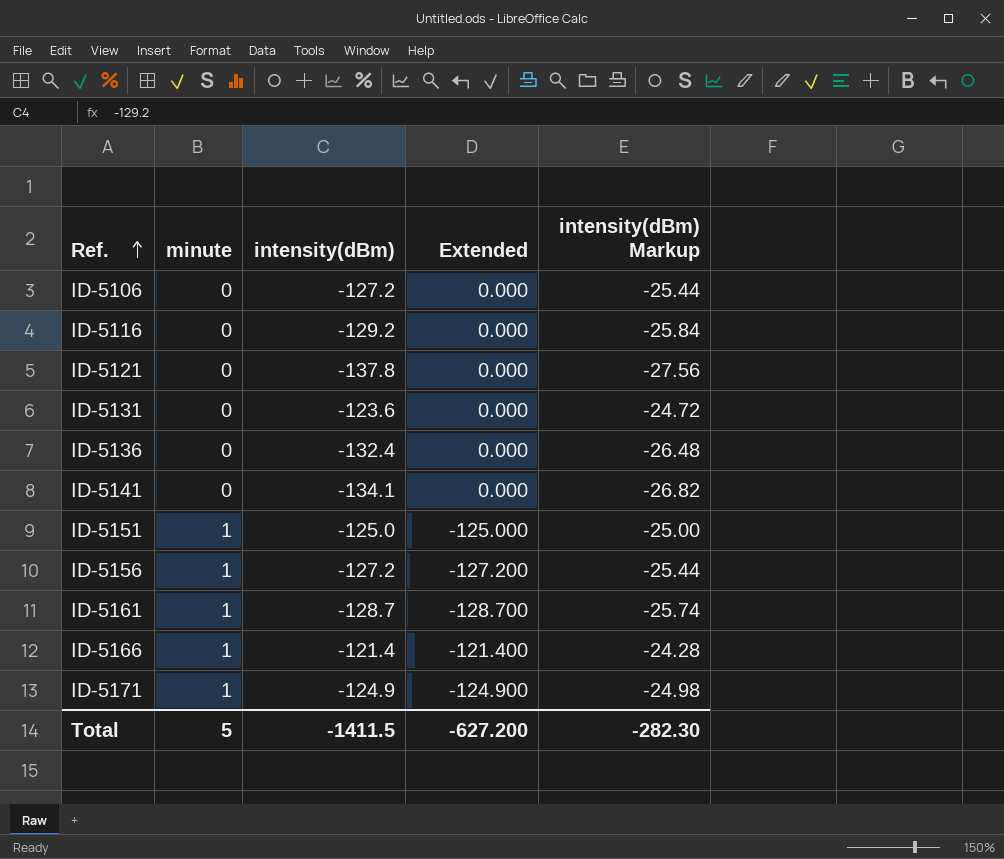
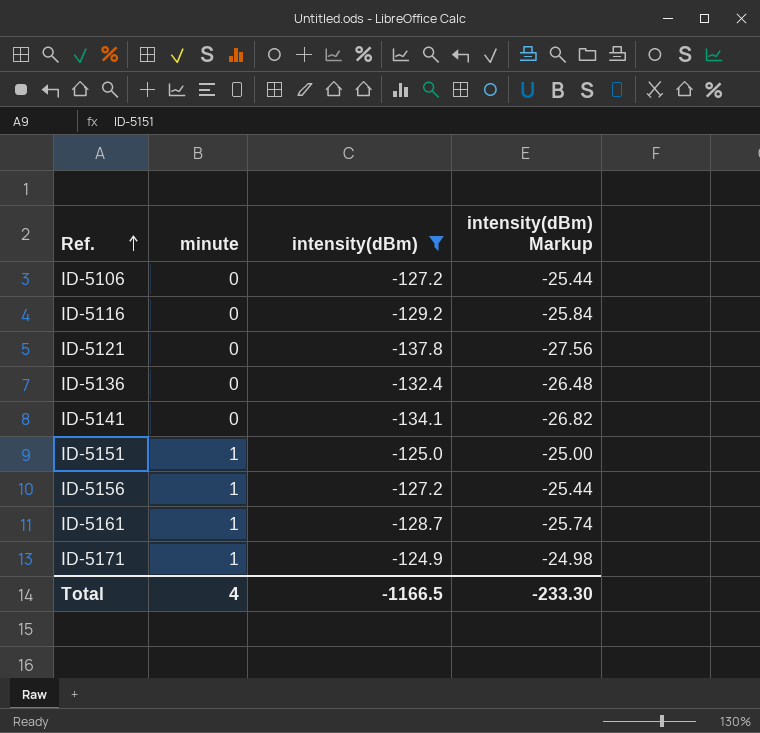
filter: none -> intensity(dBm) <= -124.9
column Extended | formula: [minute] * [intensity(dBm)] -> none
Total | minute: 5 -> 4
Total | intensity(dBm): -1411.5 -> -1166.5
Total | intensity(dBm) Markup: -282.30 -> -233.30

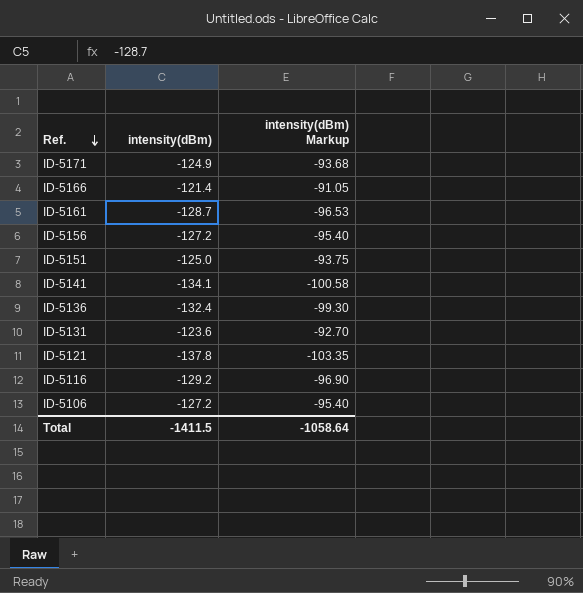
filter: intensity(dBm) <= -124.9 -> none
row order: Ref. ascending -> Ref. descending
column minute | position: 2 -> none
column intensity(dBm) Markup | formula: [intensity(dBm)] * 0.2 -> [intensity(dBm)] * 0.75
Total | intensity(dBm): -1166.5 -> -1411.5
Total | intensity(dBm) Markup: -233.30 -> -1058.64

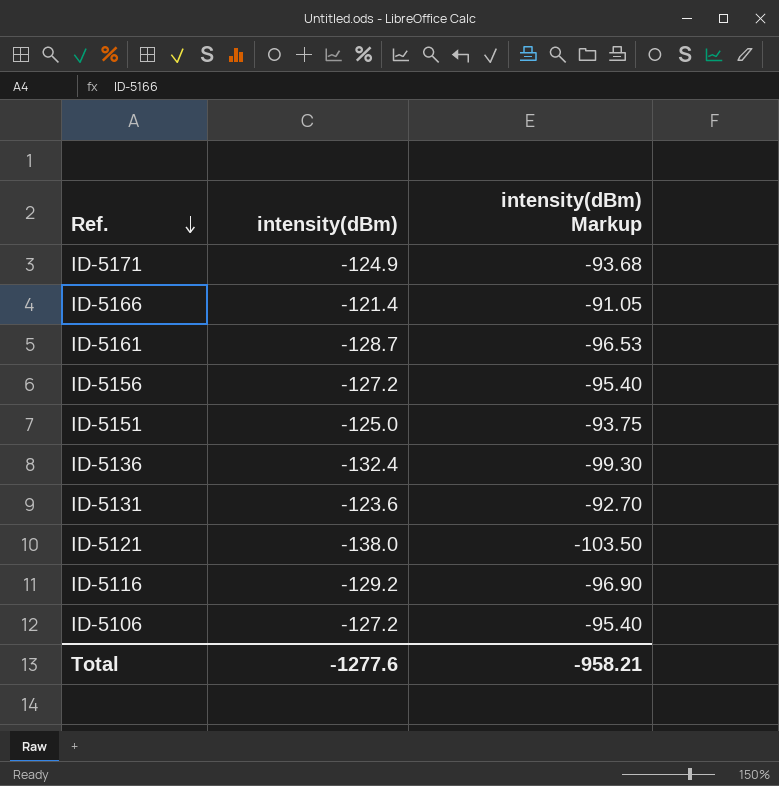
row ID-5141: -134.1 | -100.58 -> none
ID-5121 | intensity(dBm): -137.8 -> -138.0
ID-5121 | intensity(dBm) Markup: -103.35 -> -103.50
Total | intensity(dBm): -1411.5 -> -1277.6
Total | intensity(dBm) Markup: -1058.64 -> -958.21

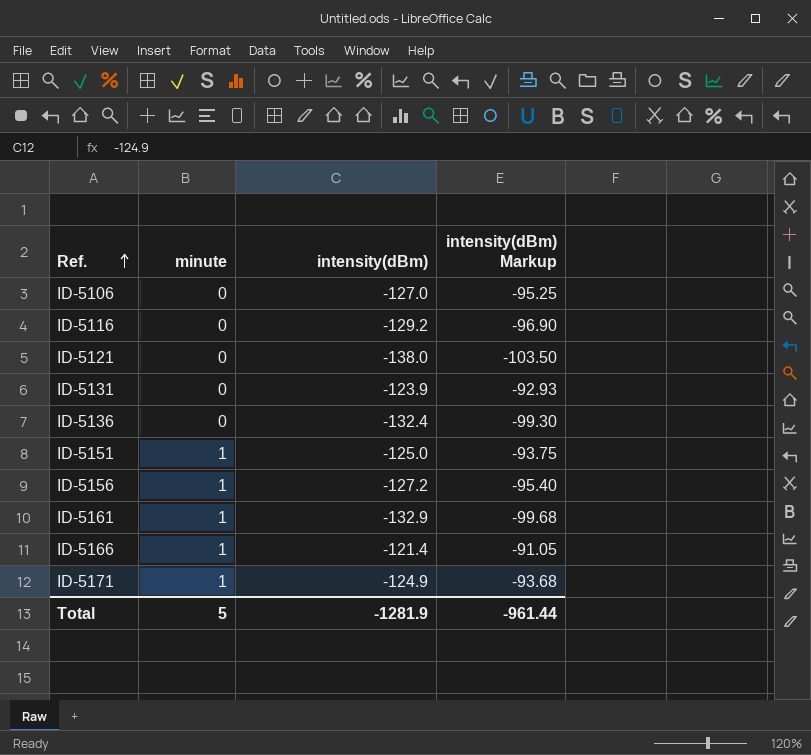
row order: Ref. descending -> Ref. ascending
column minute | position: none -> 2
ID-5106 | intensity(dBm): -127.2 -> -127.0
ID-5106 | intensity(dBm) Markup: -95.40 -> -95.25
ID-5131 | intensity(dBm): -123.6 -> -123.9
ID-5131 | intensity(dBm) Markup: -92.70 -> -92.93
ID-5161 | intensity(dBm): -128.7 -> -132.9
ID-5161 | intensity(dBm) Markup: -96.53 -> -99.68
Total | intensity(dBm): -1277.6 -> -1281.9
Total | intensity(dBm) Markup: -958.21 -> -961.44

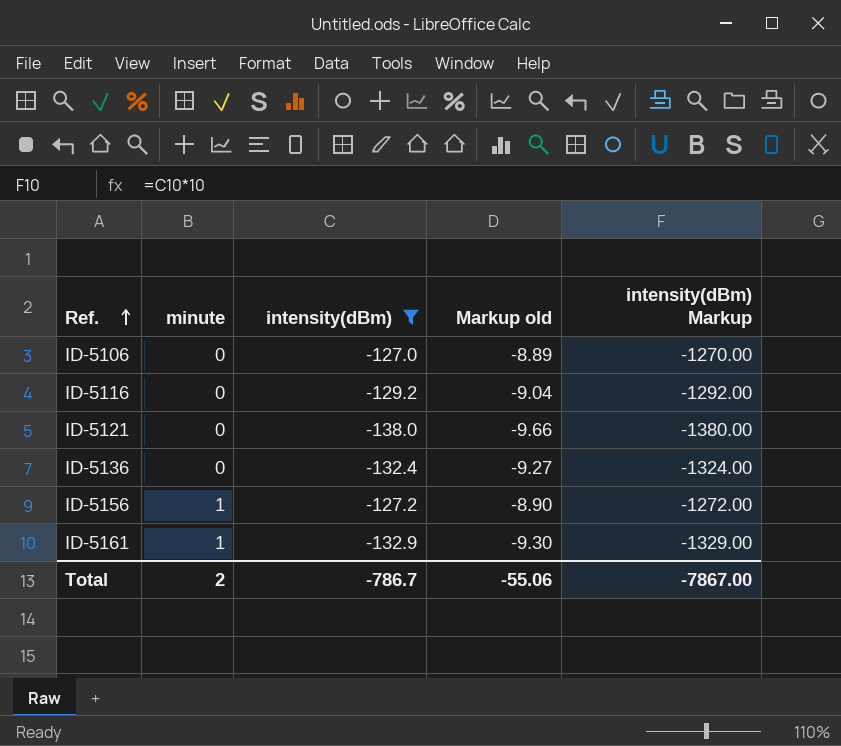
filter: none -> intensity(dBm) <= -127.0
column Markup old | formula: none -> [intensity(dBm)] * 0.07
column intensity(dBm) Markup | formula: [intensity(dBm)] * 0.75 -> [intensity(dBm)] * 10
Total | minute: 5 -> 2
Total | intensity(dBm): -1281.9 -> -786.7
Total | intensity(dBm) Markup: -961.44 -> -7867.00

